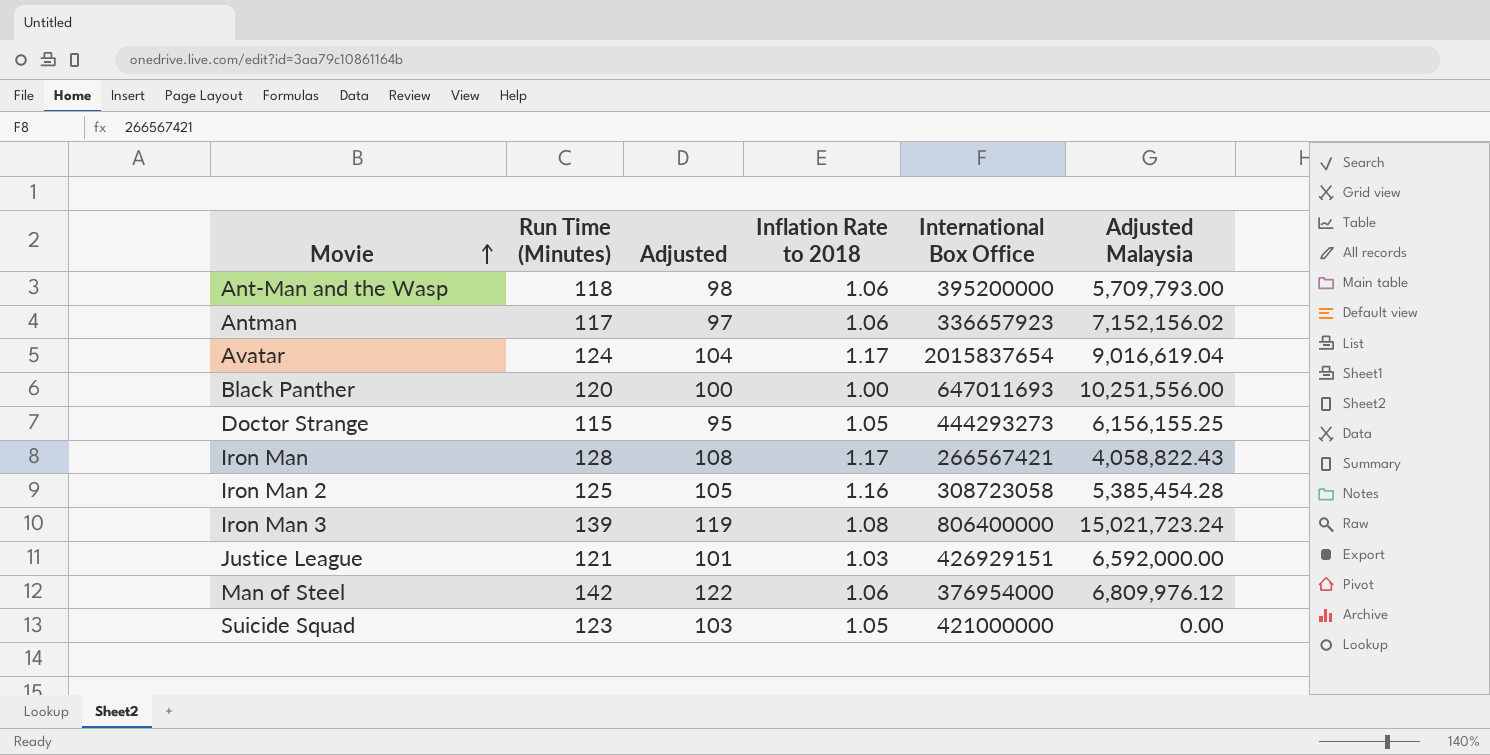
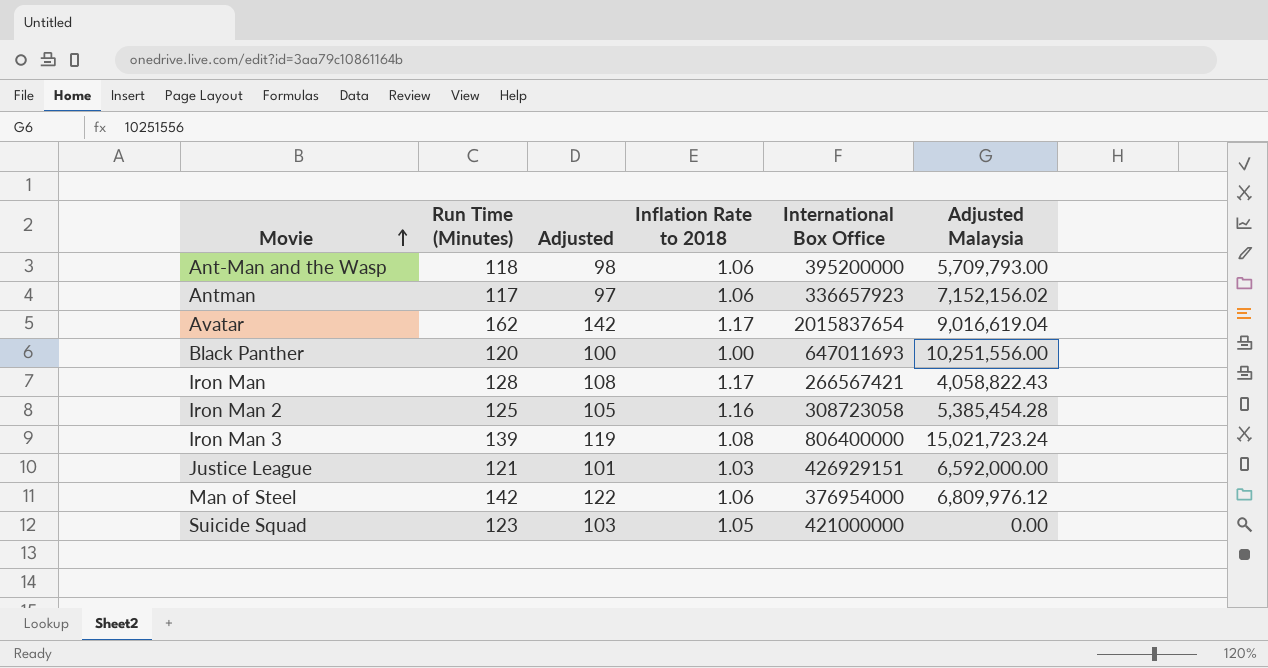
row Doctor Strange: 115 | 95 | 1.05 | 444293273 | 6,156,155.25 -> none
Avatar | Run Time (Minutes): 124 -> 162
Avatar | Adjusted: 104 -> 142

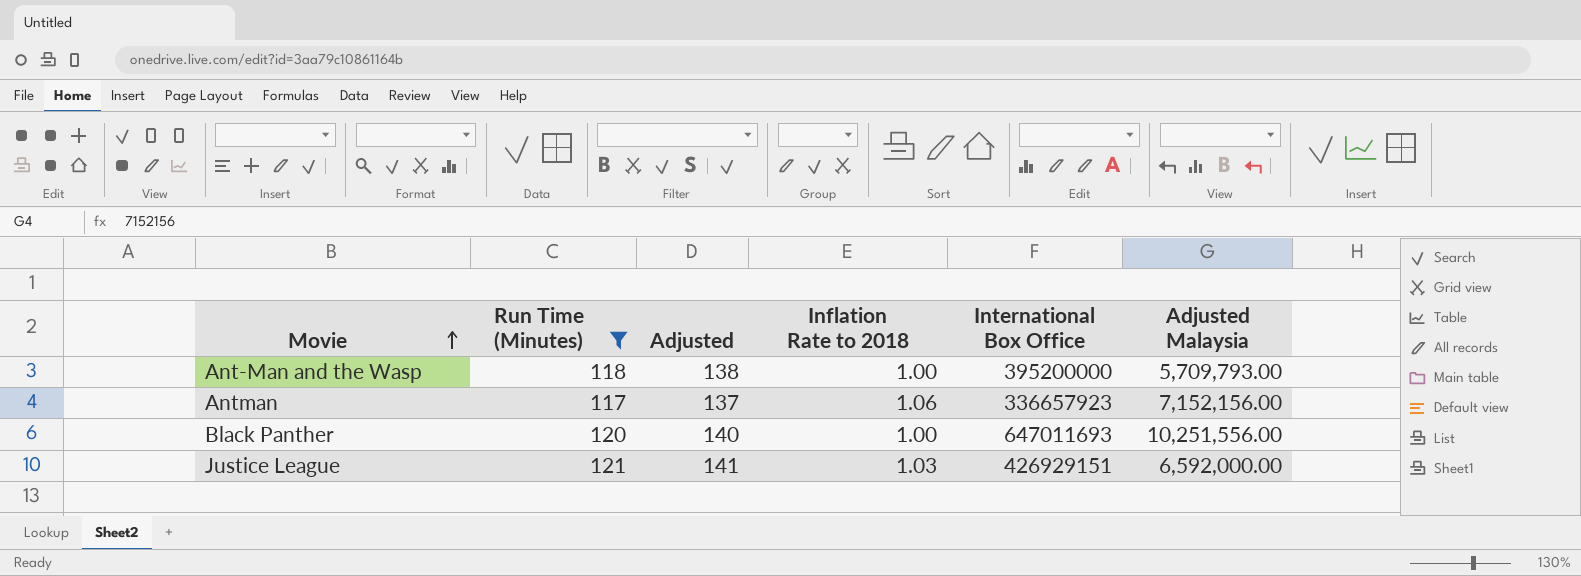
filter: none -> Run Time (Minutes) <= 121
column Adjusted | formula: [Run Time (Minutes)] - 20 -> [Run Time (Minutes)] + 20
Ant-Man and the Wasp | Inflation Rate to 2018: 1.06 -> 1.00
Antman | Adjusted Malaysia: 7,152,156.02 -> 7,152,156.00

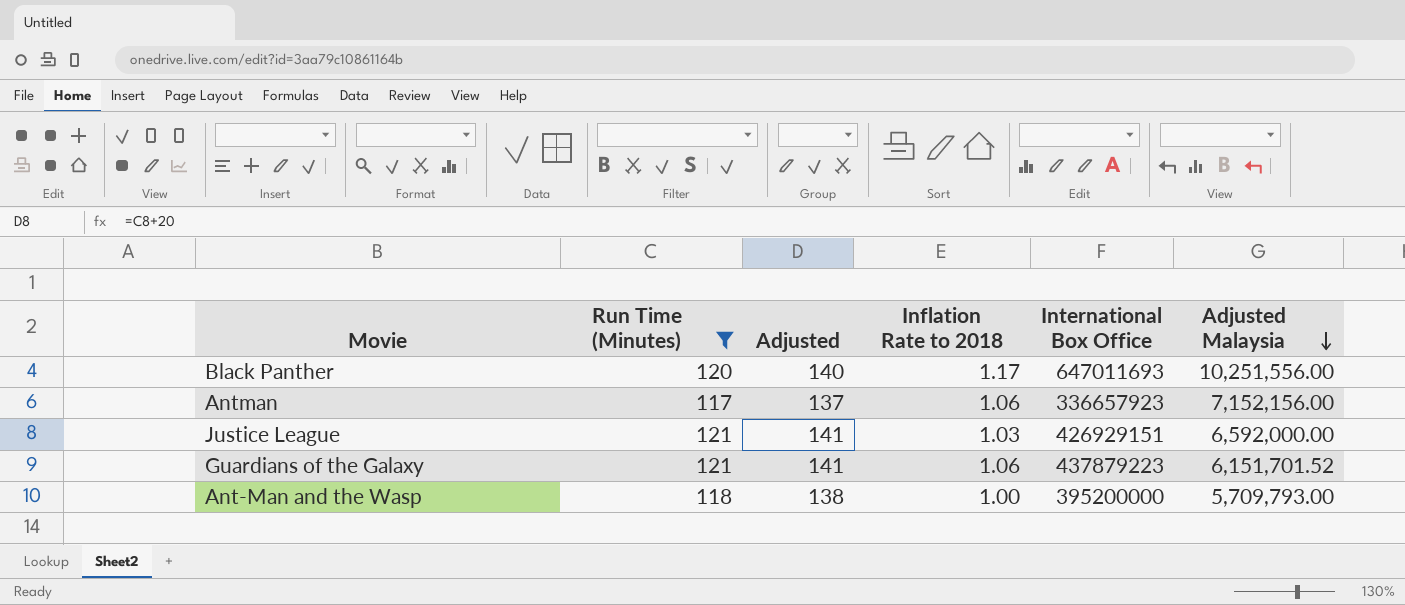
row order: Movie ascending -> Adjusted Malaysia descending
Black Panther | Inflation Rate to 2018: 1.00 -> 1.17
row Guardians of the Galaxy: none -> 121 | 141 | 1.06 | 437879223 | 6,151,701.52

